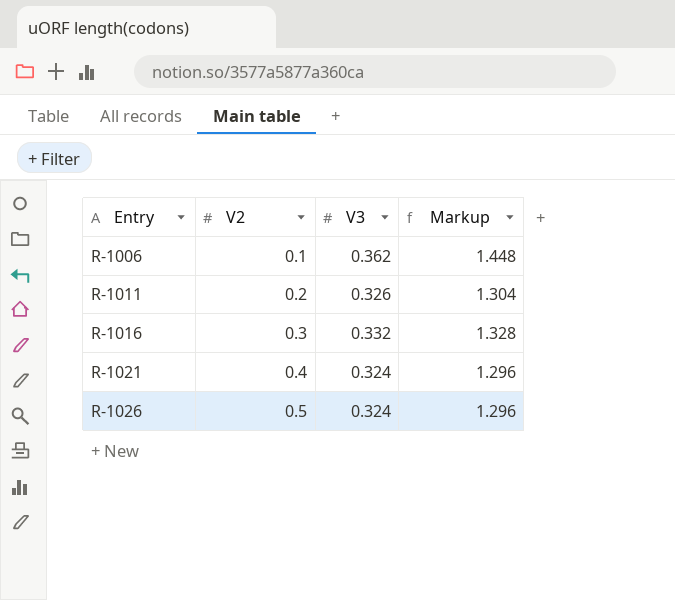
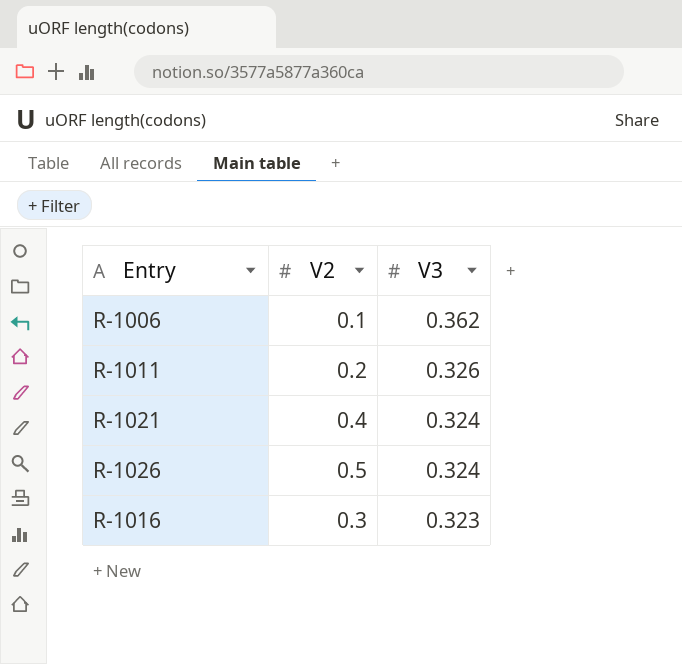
row order: Entry ascending -> V3 descending
column Markup | formula: [V3] * 4 -> none
R-1016 | V3: 0.332 -> 0.323

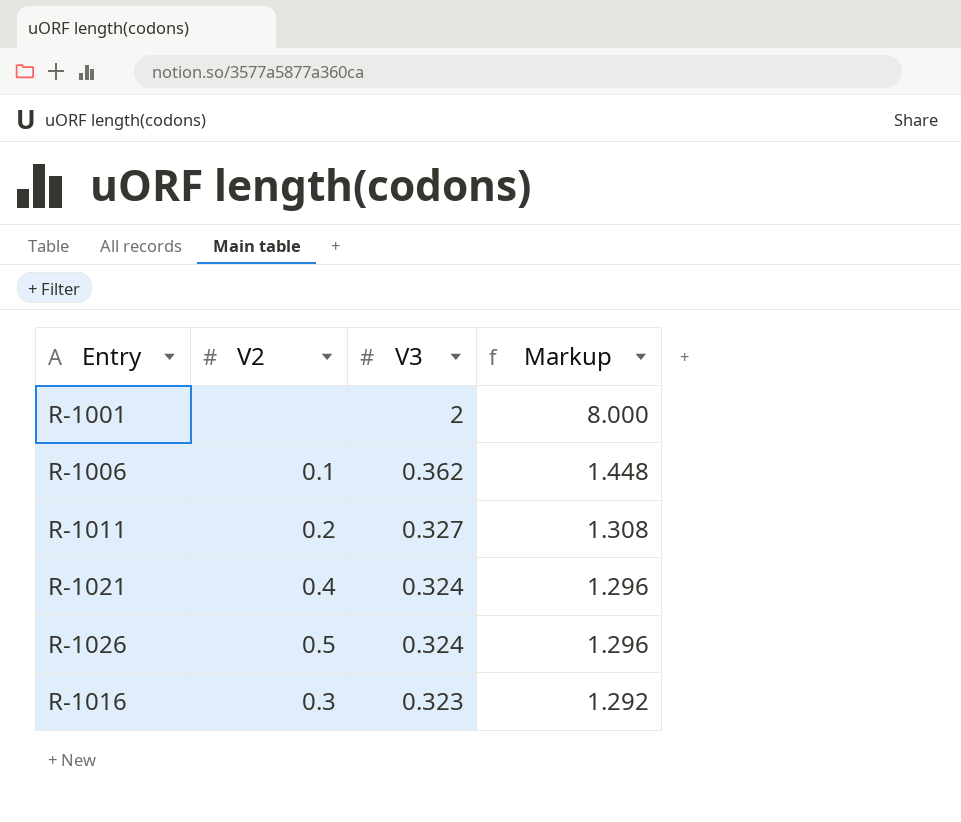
column Markup | formula: none -> [V3] * 4
row R-1001: none -> none | 2 | 8.000
R-1011 | V3: 0.326 -> 0.327

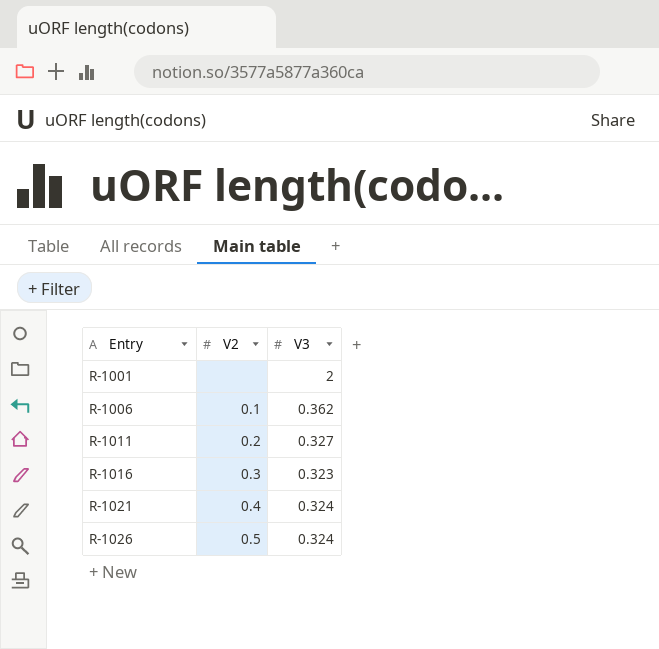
row order: V3 descending -> Entry ascending
column Markup | formula: [V3] * 4 -> none

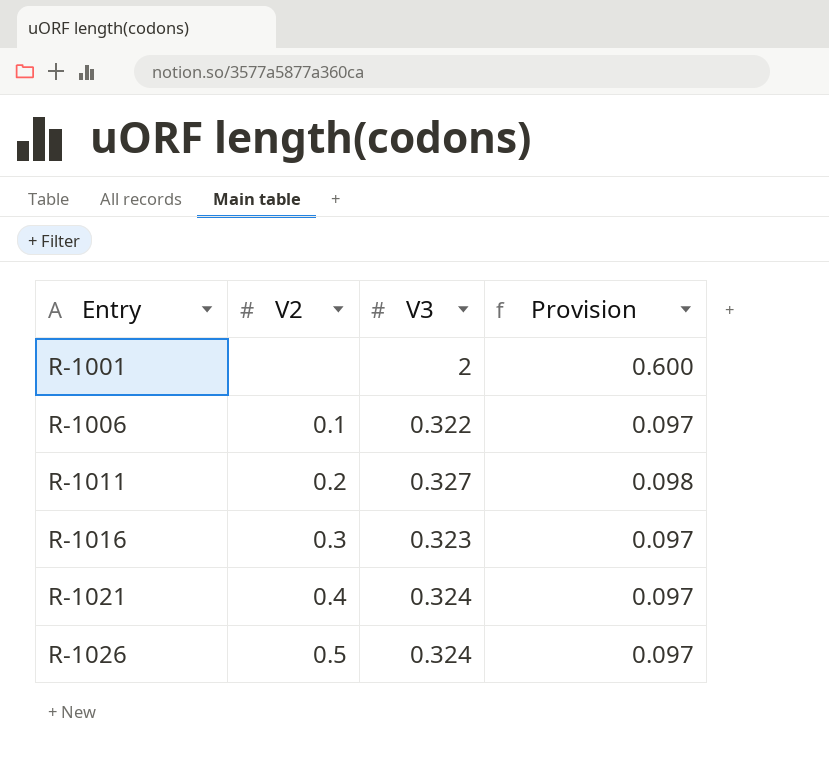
column Provision | formula: none -> [V3] * 0.3
R-1006 | V3: 0.362 -> 0.322

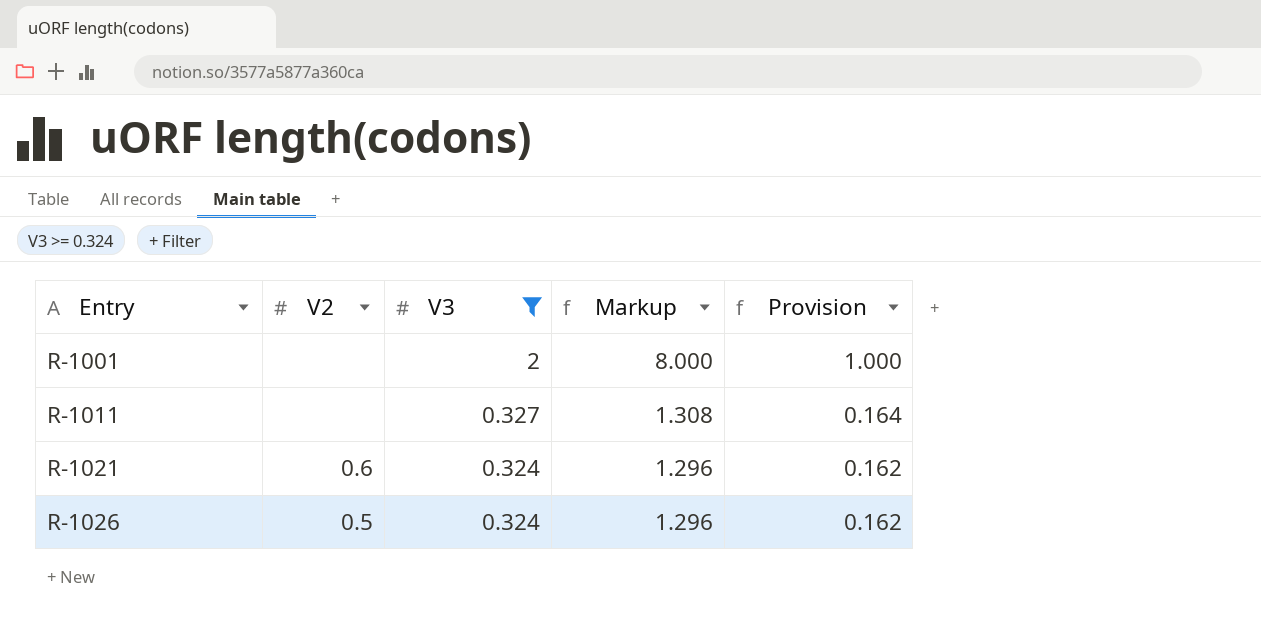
filter: none -> V3 >= 0.324
column Markup | formula: none -> [V3] * 4
column Provision | formula: [V3] * 0.3 -> [V3] * 0.5
R-1011 | V2: 0.2 -> none
R-1021 | V2: 0.4 -> 0.6

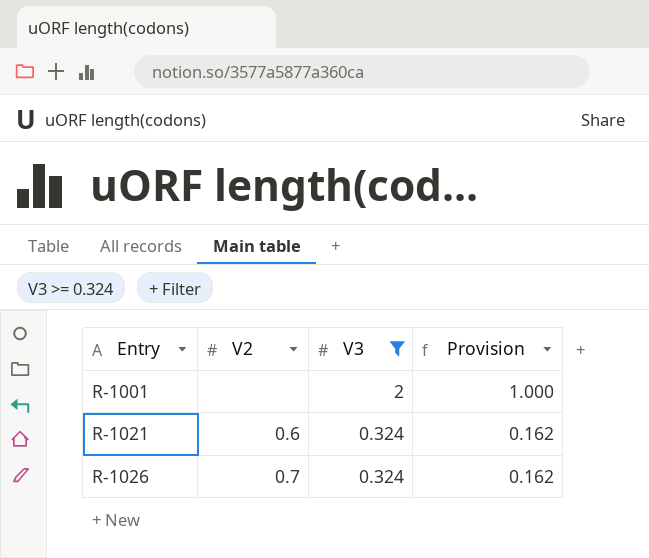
column Markup | formula: [V3] * 4 -> none
row R-1011: none | 0.327 | 1.308 | 0.164 -> none
R-1026 | V2: 0.5 -> 0.7

